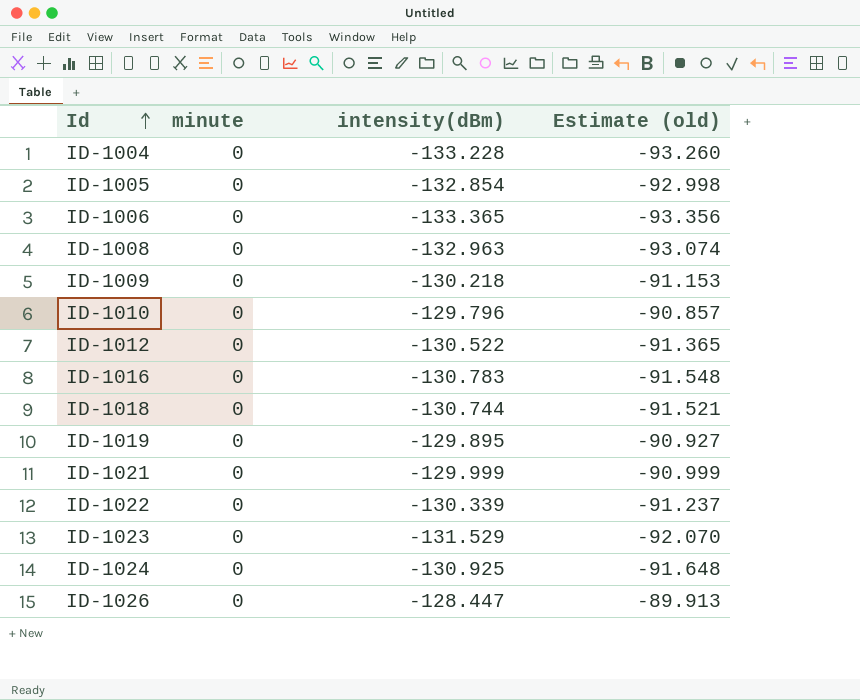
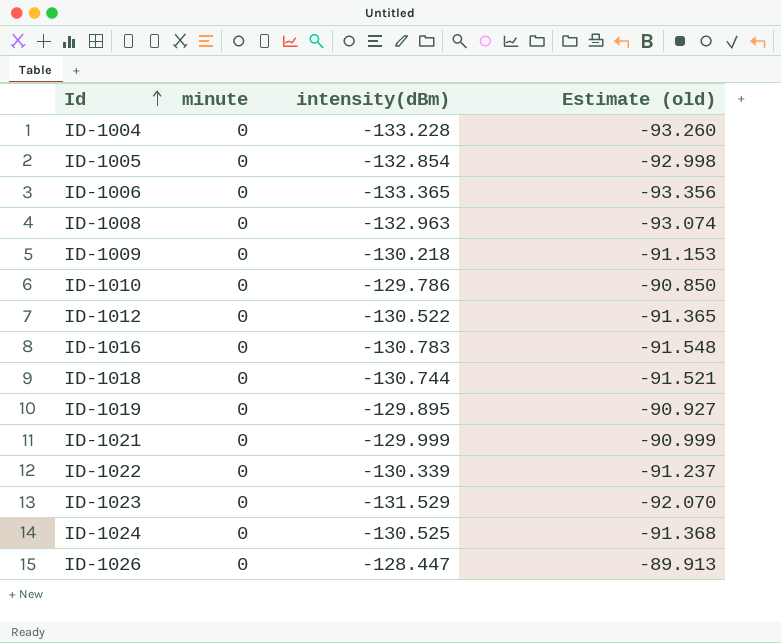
ID-1010 | intensity(dBm): -129.796 -> -129.786
ID-1010 | Estimate (old): -90.857 -> -90.850
ID-1024 | intensity(dBm): -130.925 -> -130.525
ID-1024 | Estimate (old): -91.648 -> -91.368

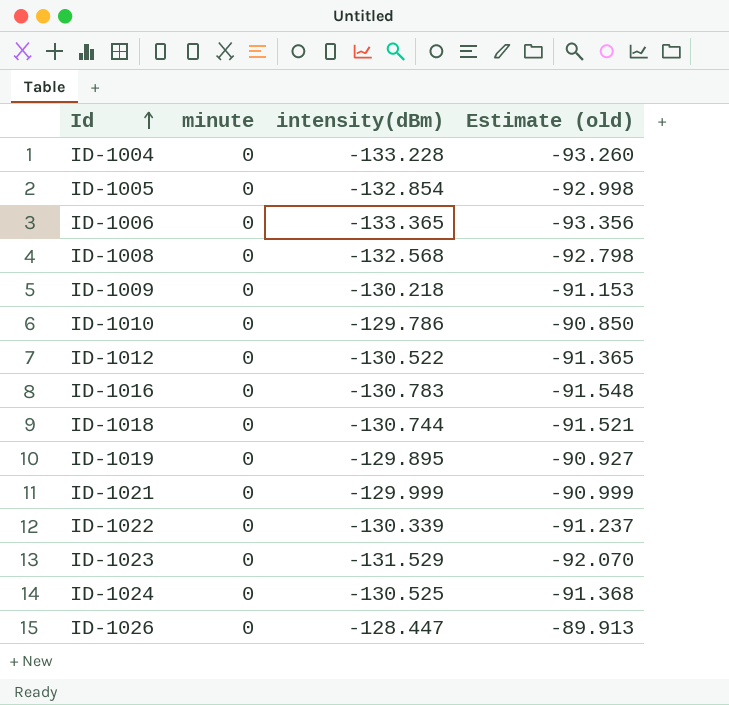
ID-1008 | intensity(dBm): -132.963 -> -132.568
ID-1008 | Estimate (old): -93.074 -> -92.798

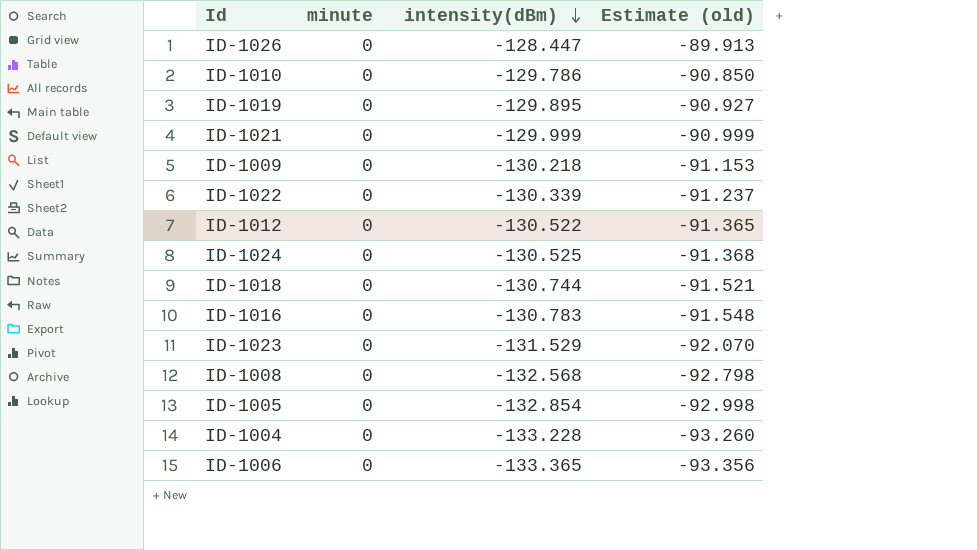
row order: Id ascending -> intensity(dBm) descending

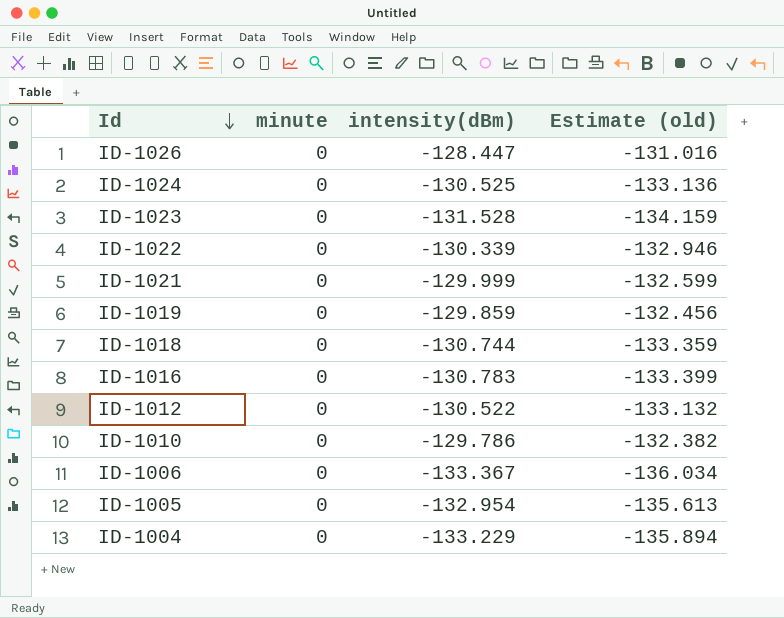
row order: intensity(dBm) descending -> Id descending
column Estimate (old) | formula: [intensity(dBm)] * 0.7 -> [intensity(dBm)] * 1.02
row ID-1009: 0 | -130.218 | -91.153 -> none
row ID-1008: 0 | -132.568 | -92.798 -> none
ID-1023 | intensity(dBm): -131.529 -> -131.528
ID-1019 | intensity(dBm): -129.895 -> -129.859
ID-1006 | intensity(dBm): -133.365 -> -133.367
ID-1005 | intensity(dBm): -132.854 -> -132.954
ID-1004 | intensity(dBm): -133.228 -> -133.229

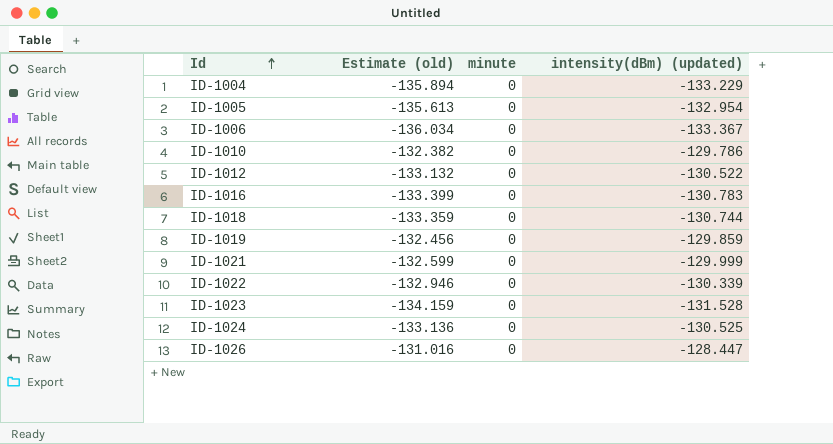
row order: Id descending -> Id ascending
column Estimate (old) | position: 4 -> 2
column name: intensity(dBm) -> intensity(dBm) (updated)

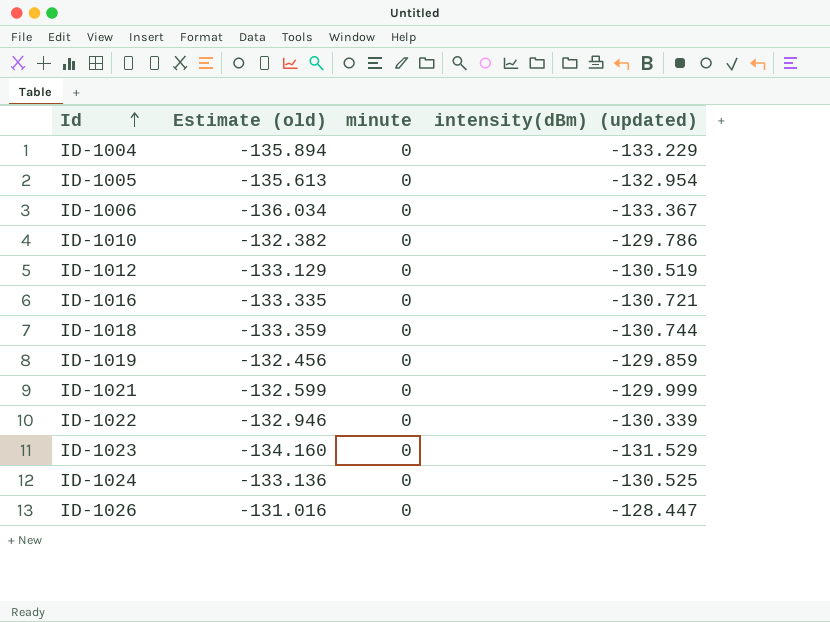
ID-1012 | Estimate (old): -133.132 -> -133.129
ID-1012 | intensity(dBm) (updated): -130.522 -> -130.519
ID-1016 | Estimate (old): -133.399 -> -133.335
ID-1016 | intensity(dBm) (updated): -130.783 -> -130.721
ID-1023 | Estimate (old): -134.159 -> -134.160
ID-1023 | intensity(dBm) (updated): -131.528 -> -131.529

